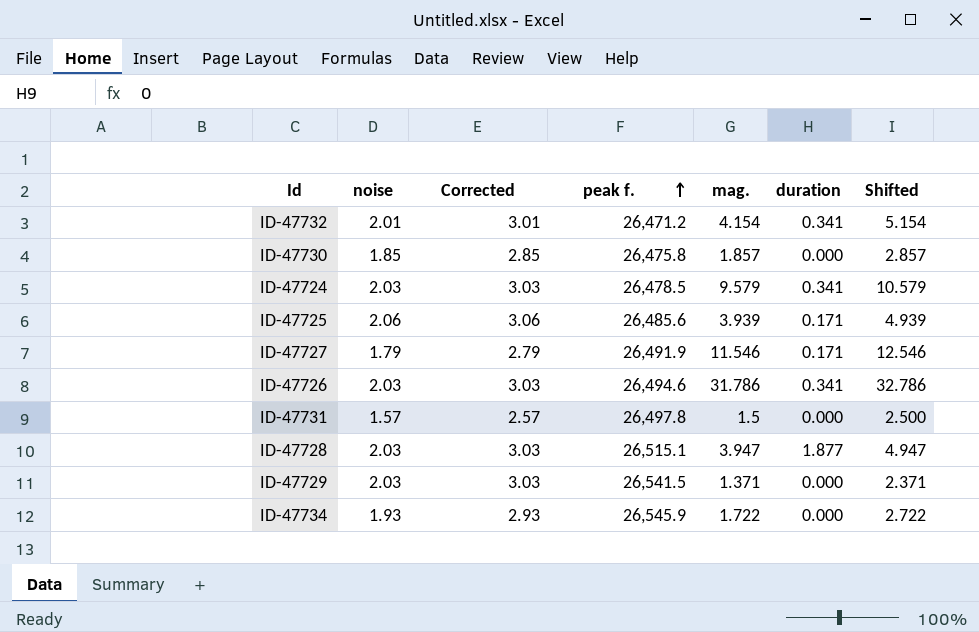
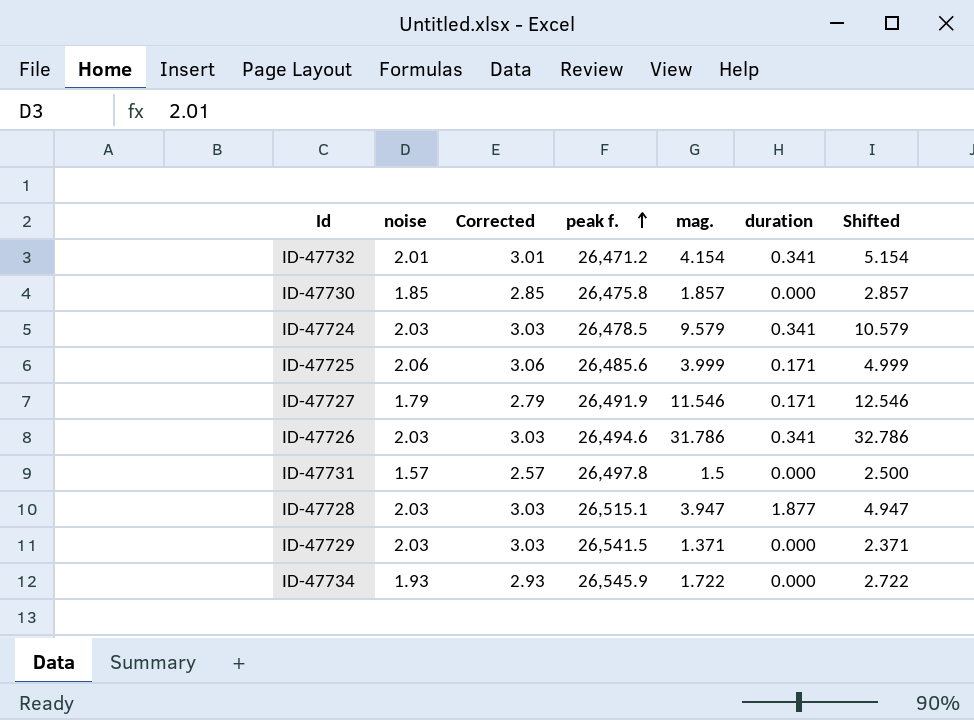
ID-47725 | mag.: 3.939 -> 3.999
ID-47725 | Shifted: 4.939 -> 4.999

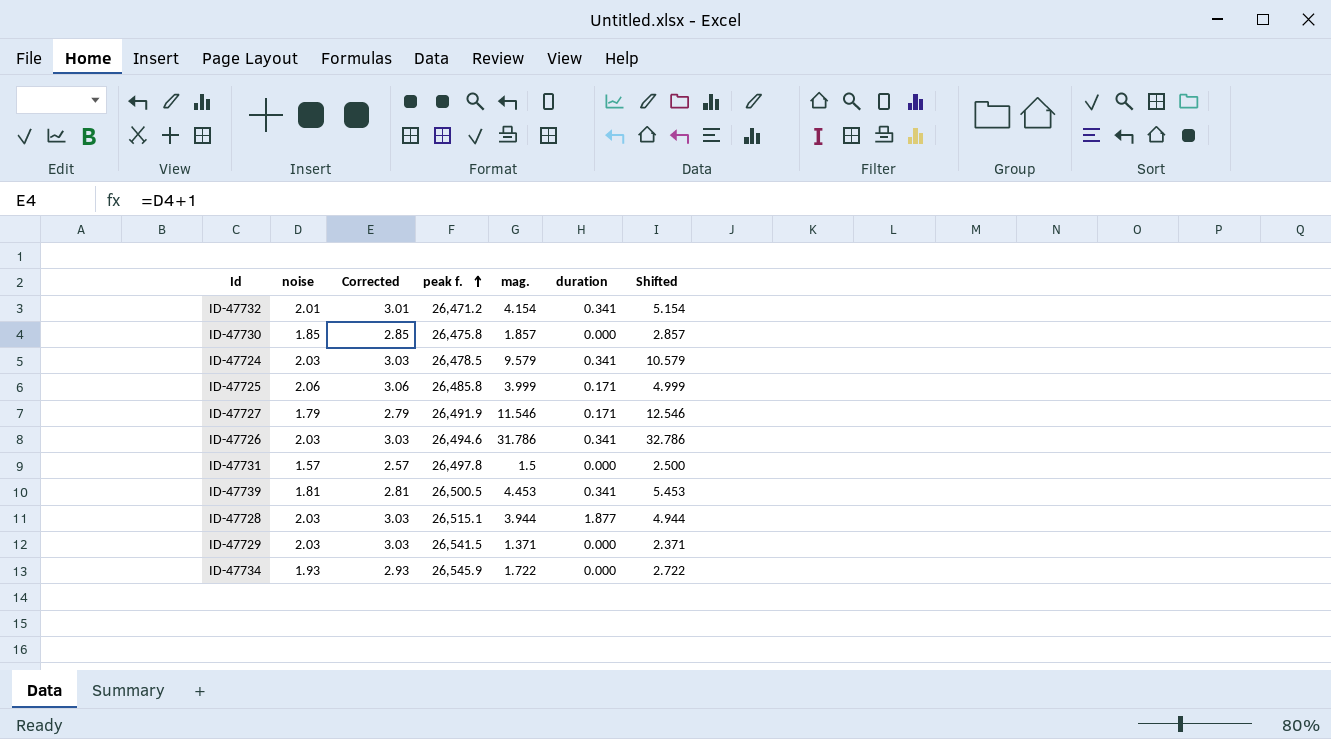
ID-47725 | peak f.: 26,485.6 -> 26,485.8
row ID-47739: none -> 1.81 | 2.81 | 26,500.5 | 4.453 | 0.341 | 5.453
ID-47728 | mag.: 3.947 -> 3.944
ID-47728 | Shifted: 4.947 -> 4.944

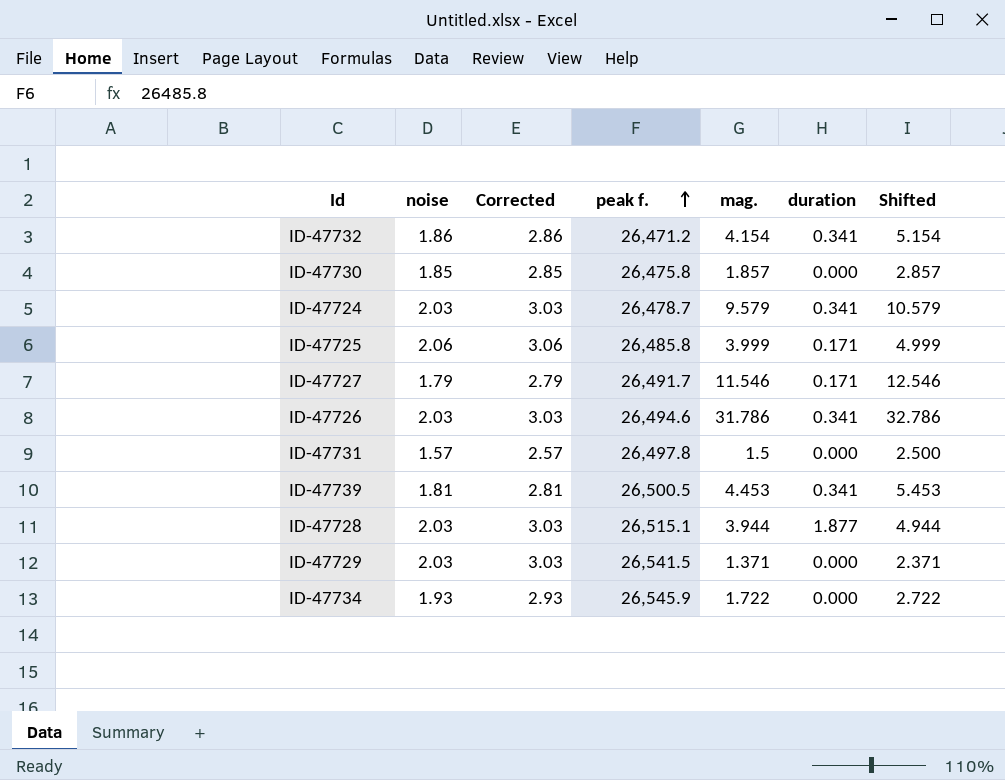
ID-47732 | noise: 2.01 -> 1.86
ID-47732 | Corrected: 3.01 -> 2.86
ID-47724 | peak f.: 26,478.5 -> 26,478.7
ID-47727 | peak f.: 26,491.9 -> 26,491.7

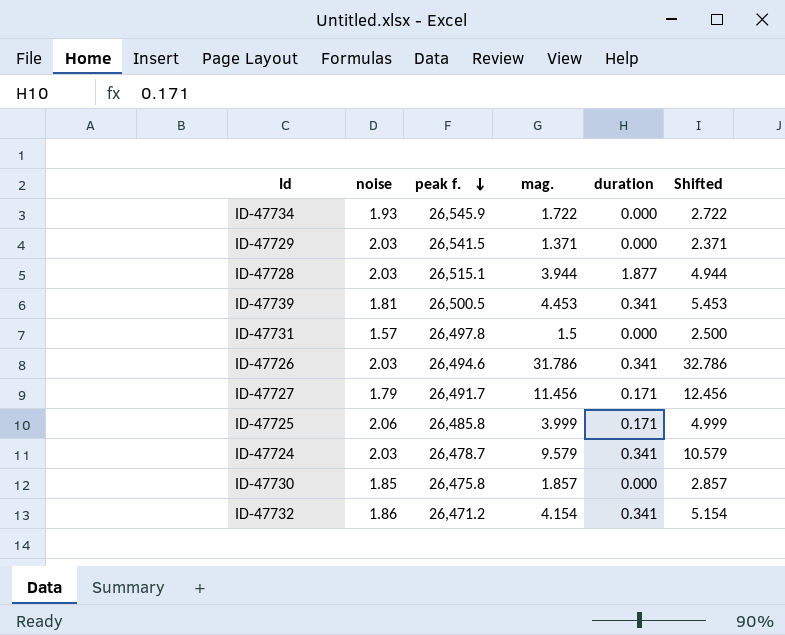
row order: peak f. ascending -> peak f. descending
column Corrected | formula: [noise] + 1 -> none
ID-47727 | mag.: 11.546 -> 11.456
ID-47727 | Shifted: 12.546 -> 12.456

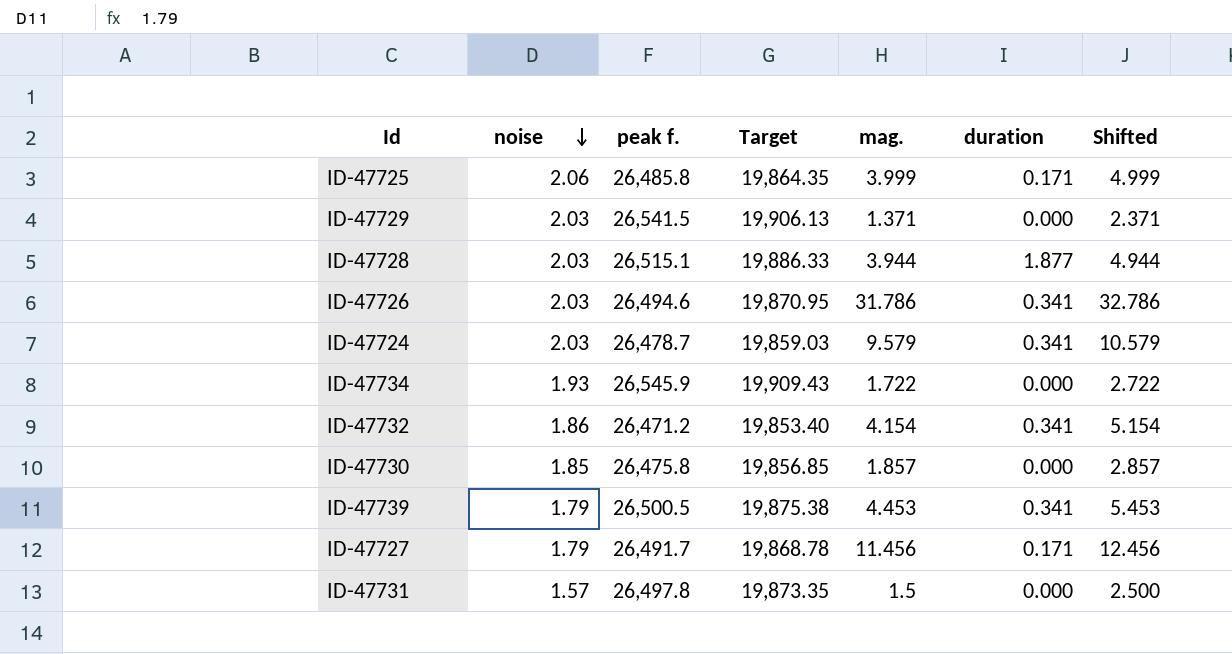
row order: peak f. descending -> noise descending
column Target | formula: none -> [peak f.] * 0.75
ID-47739 | noise: 1.81 -> 1.79

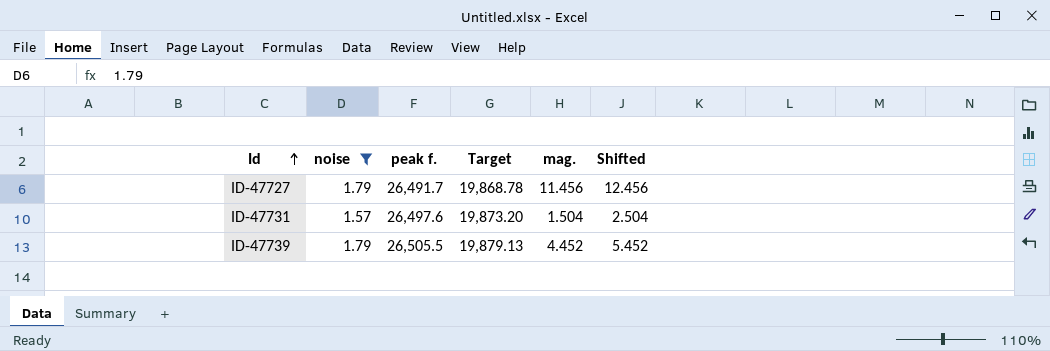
filter: none -> noise <= 1.79
row order: noise descending -> Id ascending
column duration | position: 6 -> none
ID-47731 | peak f.: 26,497.8 -> 26,497.6
ID-47731 | Target: 19,873.35 -> 19,873.20
ID-47731 | mag.: 1.5 -> 1.504
ID-47731 | Shifted: 2.500 -> 2.504
ID-47739 | peak f.: 26,500.5 -> 26,505.5
ID-47739 | Target: 19,875.38 -> 19,879.13
ID-47739 | mag.: 4.453 -> 4.452
ID-47739 | Shifted: 5.453 -> 5.452

